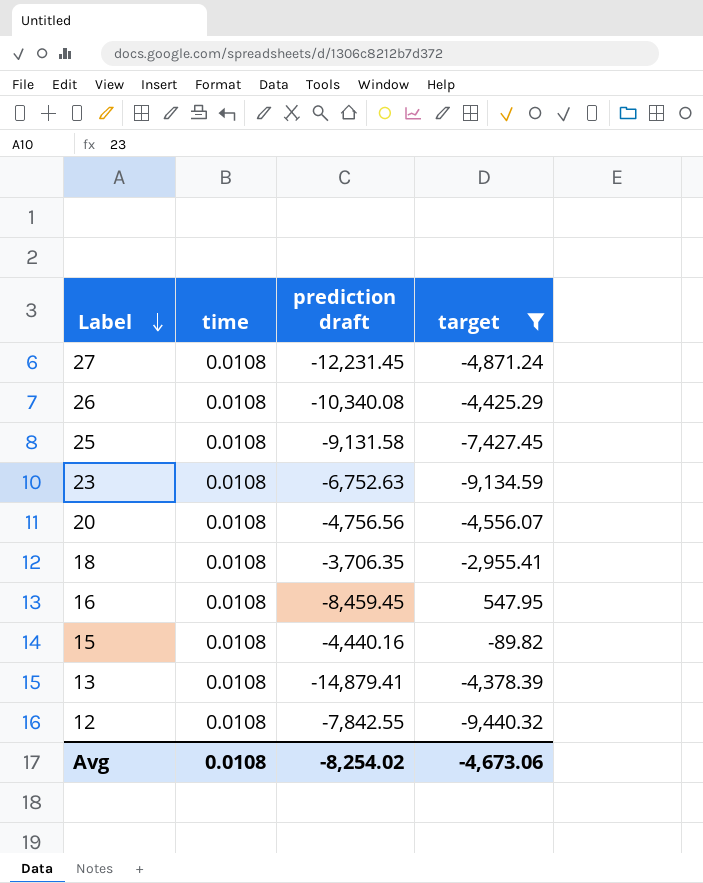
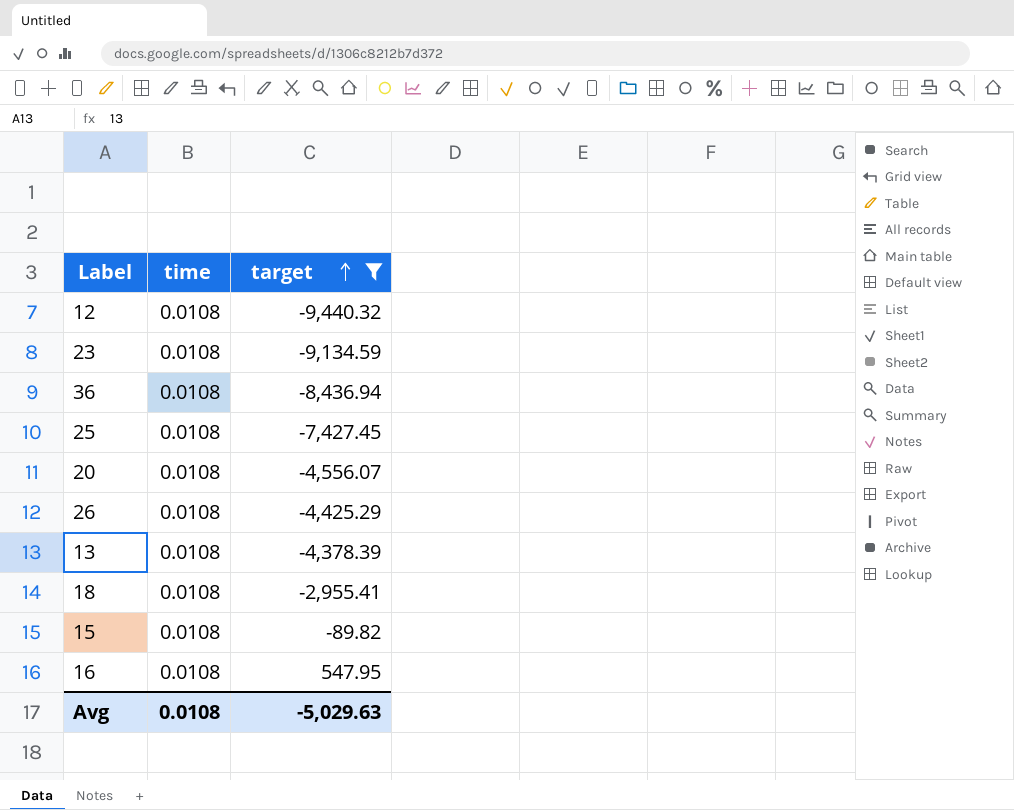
row order: Label descending -> target ascending
column prediction draft | position: 3 -> none
row 27: 0.0108 | -12,231.45 | -4,871.24 -> none
row 36: none -> 0.0108 | -8,436.94
Avg | target: -4,673.06 -> -5,029.63

